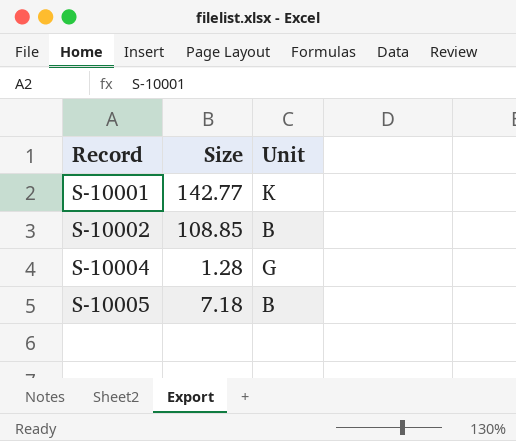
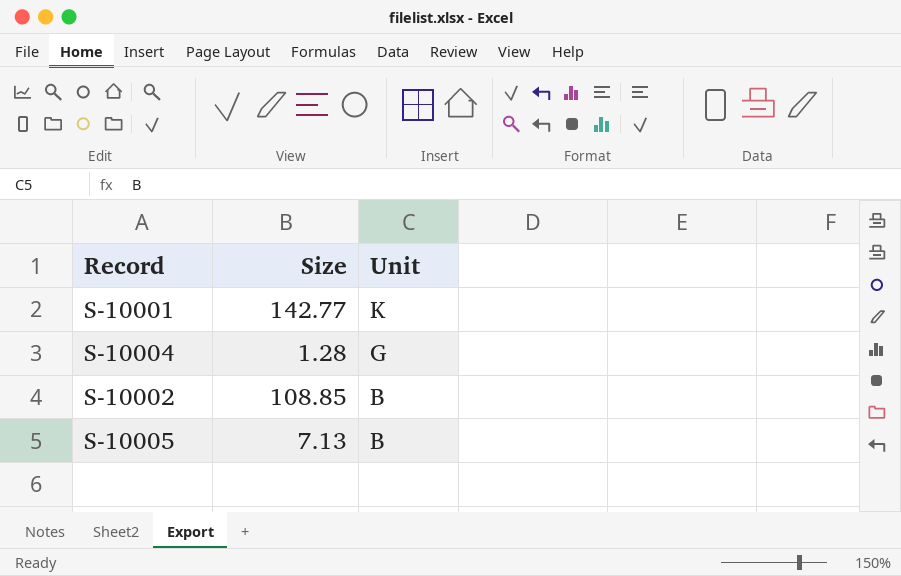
row order: Record ascending -> Unit descending
S-10005 | Size: 7.18 -> 7.13

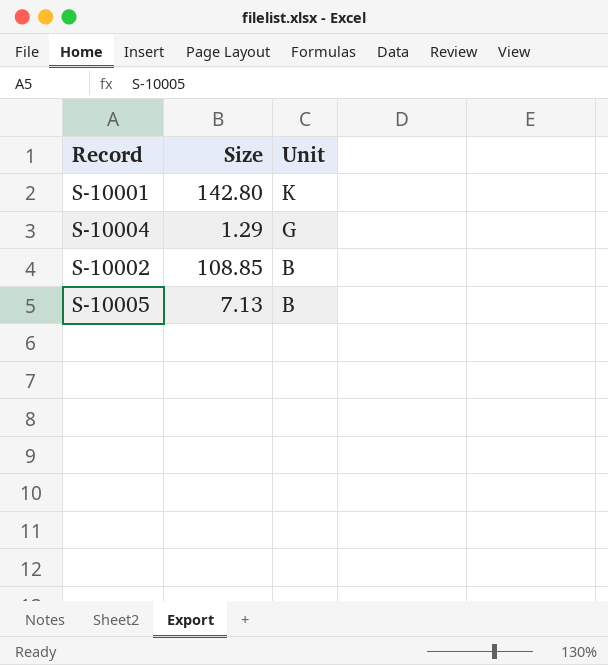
S-10001 | Size: 142.77 -> 142.80
S-10004 | Size: 1.28 -> 1.29

